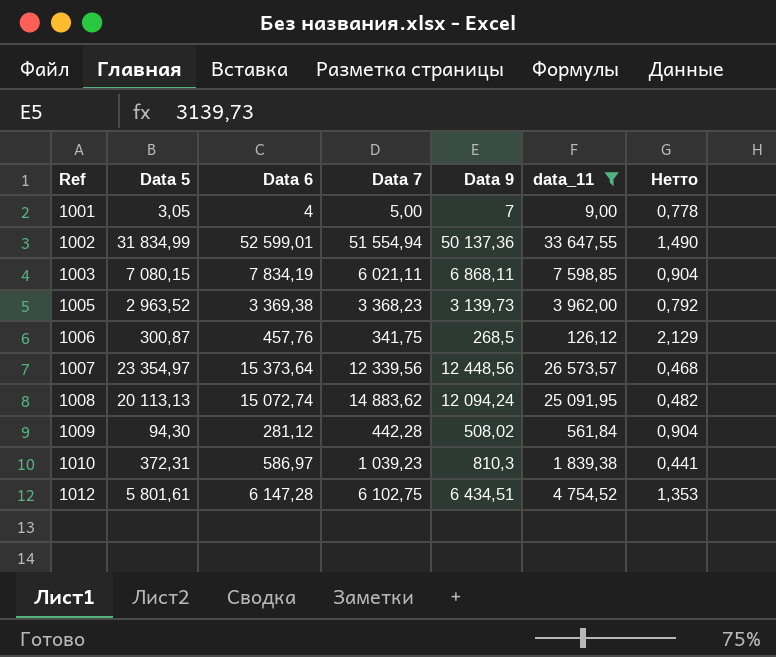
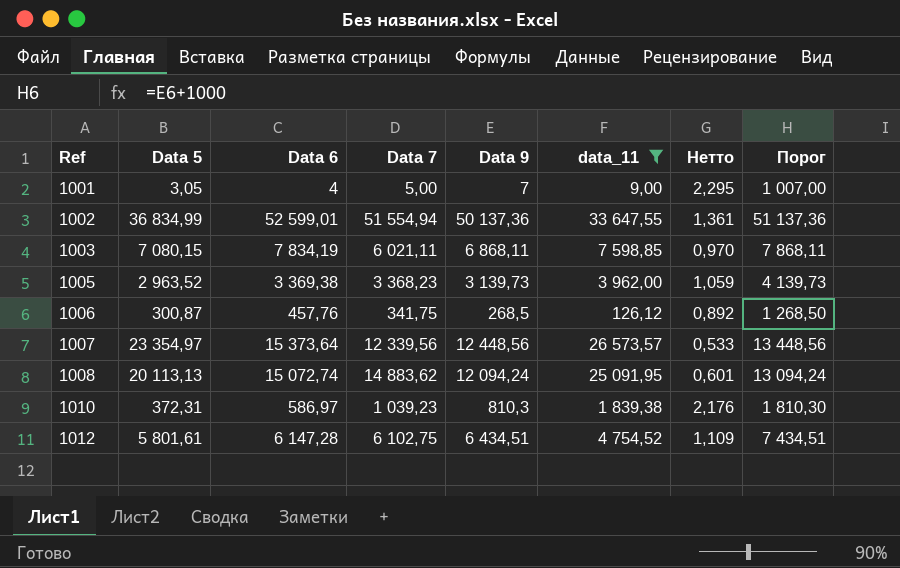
column Нетто | formula: [Data 9] / [data_11] -> [Data 9] / [Data 5]
column Порог | formula: none -> [Data 9] + 1000
row 1009: 94,30 | 281,12 | 442,28 | 508,02 | 561,84 | 0,904 -> none
1002 | Data 5: 31 834,99 -> 36 834,99

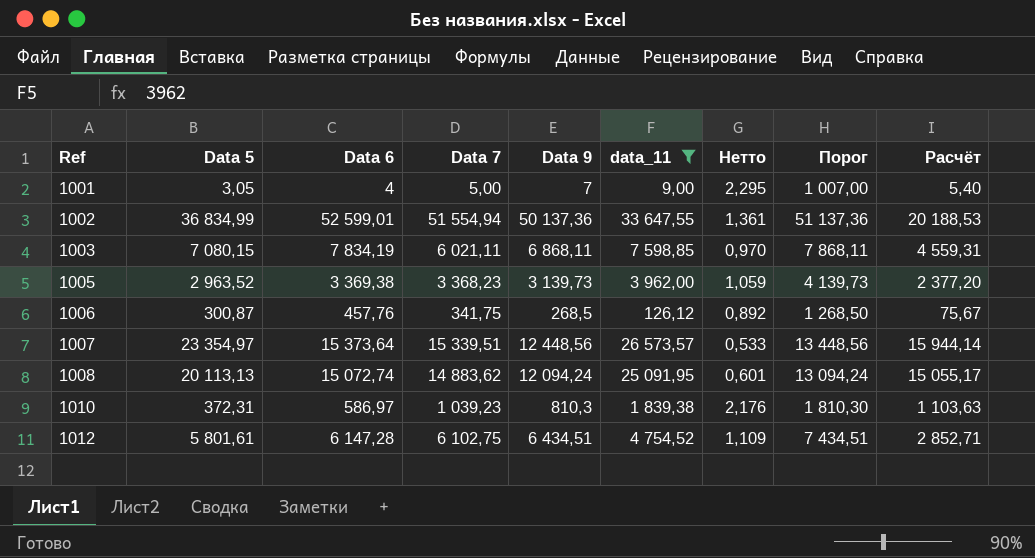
column Расчёт | formula: none -> [data_11] * 0,6
1007 | Data 7: 12 339,56 -> 15 339,51

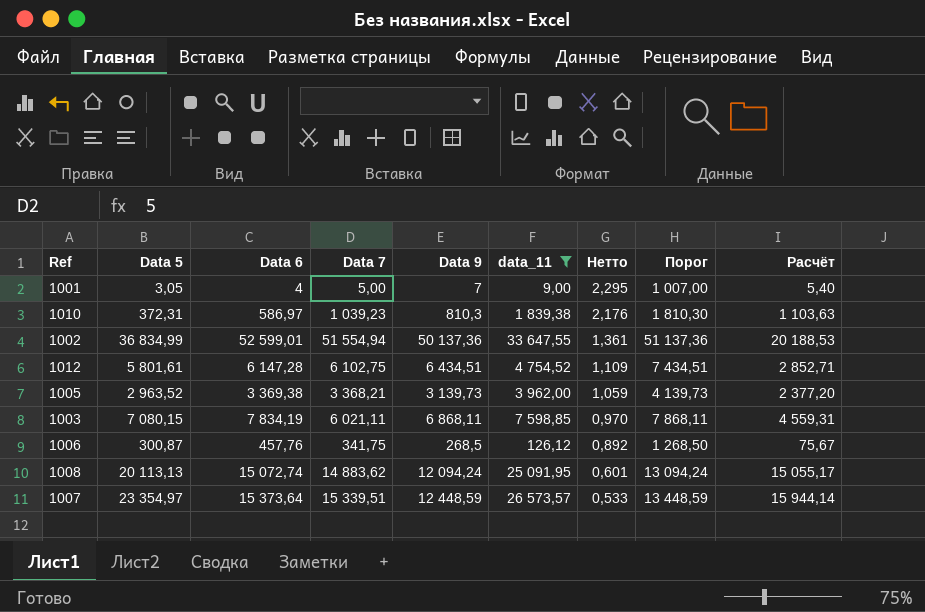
row order: Ref ascending -> Нетто descending
1005 | Data 7: 3 368,23 -> 3 368,21
1007 | Data 9: 12 448,56 -> 12 448,59
1007 | Порог: 13 448,56 -> 13 448,59

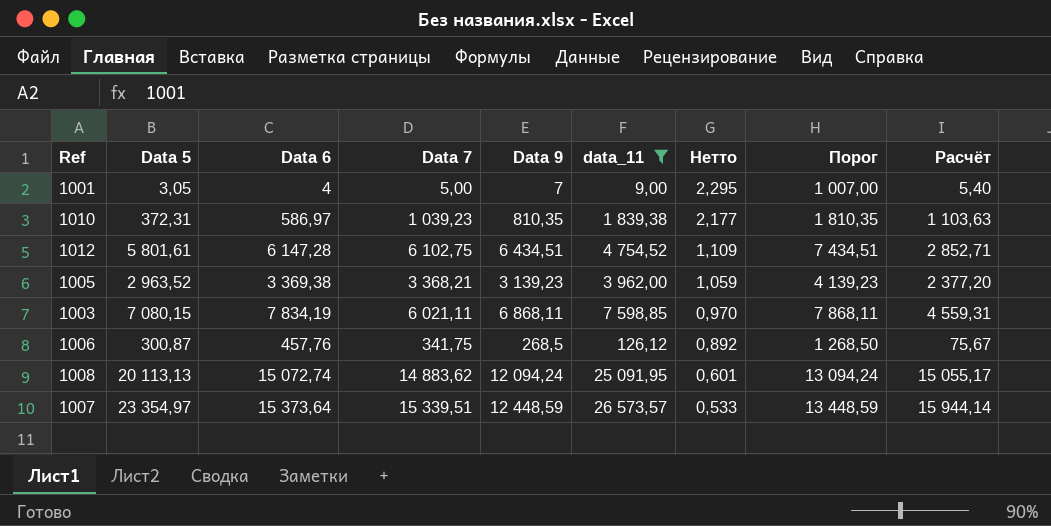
row 1002: 36 834,99 | 52 599,01 | 51 554,94 | 50 137,36 | 33 647,55 | 1,361 | 51 137,36 | 20 188,53 -> none
1010 | Data 9: 810,3 -> 810,35
1010 | Нетто: 2,176 -> 2,177
1010 | Порог: 1 810,30 -> 1 810,35
1005 | Data 9: 3 139,73 -> 3 139,23
1005 | Порог: 4 139,73 -> 4 139,23

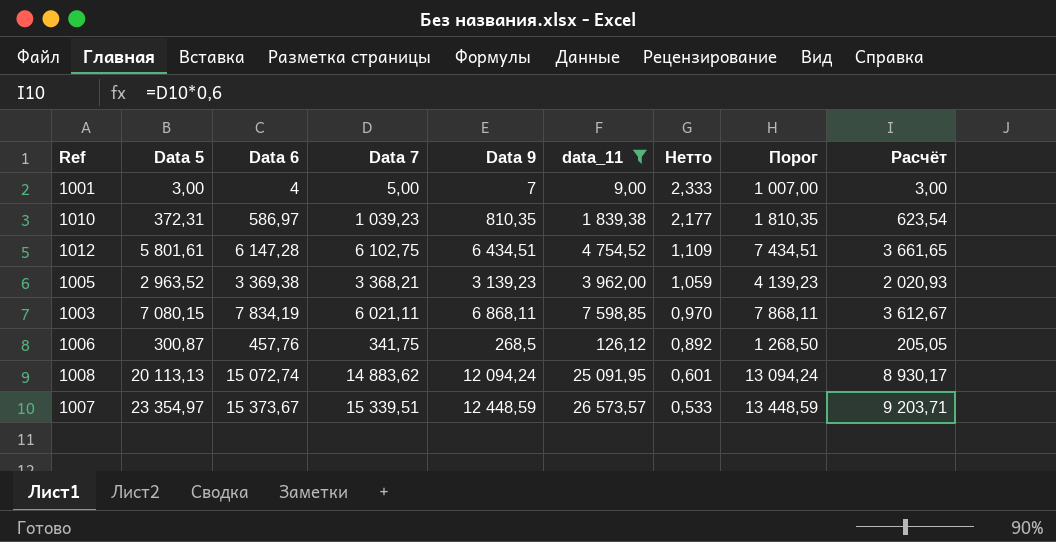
column Расчёт | formula: [data_11] * 0,6 -> [Data 7] * 0,6
1001 | Data 5: 3,05 -> 3,00
1001 | Нетто: 2,295 -> 2,333
1007 | Data 6: 15 373,64 -> 15 373,67

